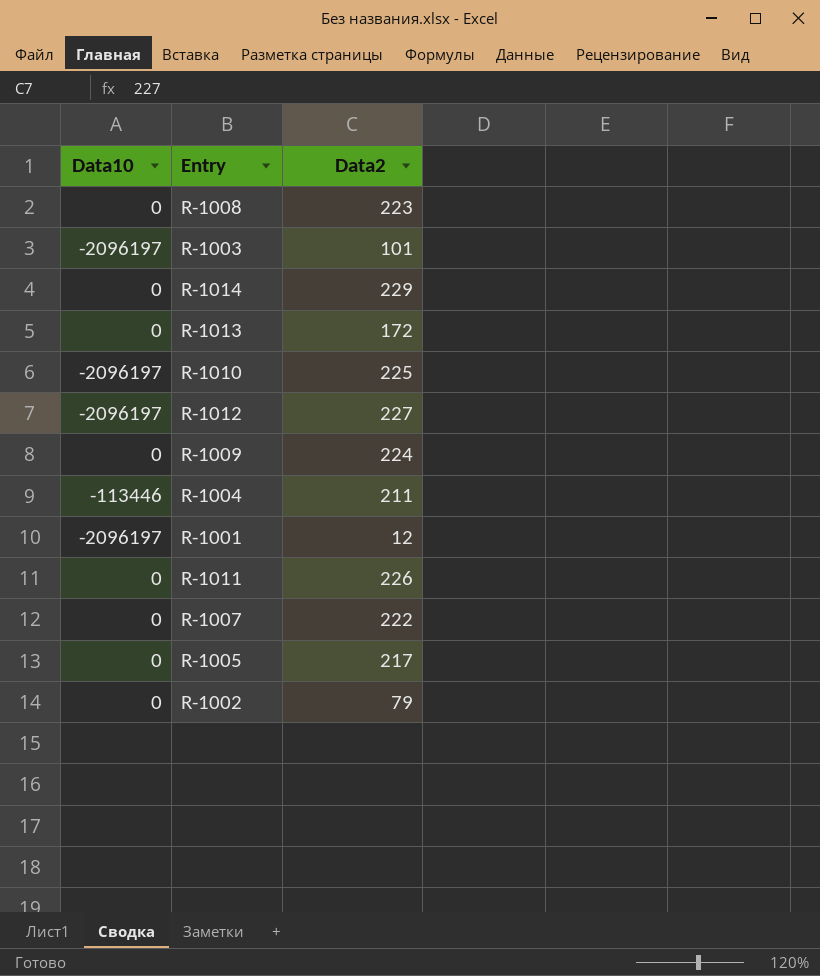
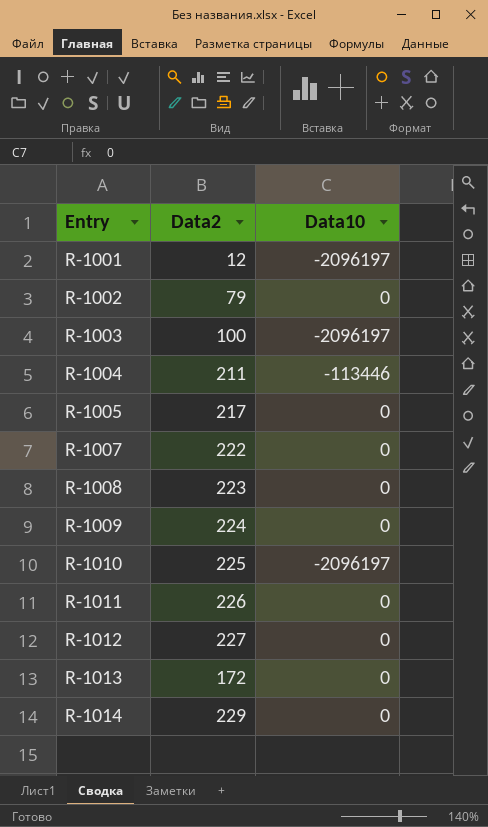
row order: none -> Entry ascending
column Data10 | position: 1 -> 3
R-1003 | Data2: 101 -> 100
R-1012 | Data10: -2096197 -> 0

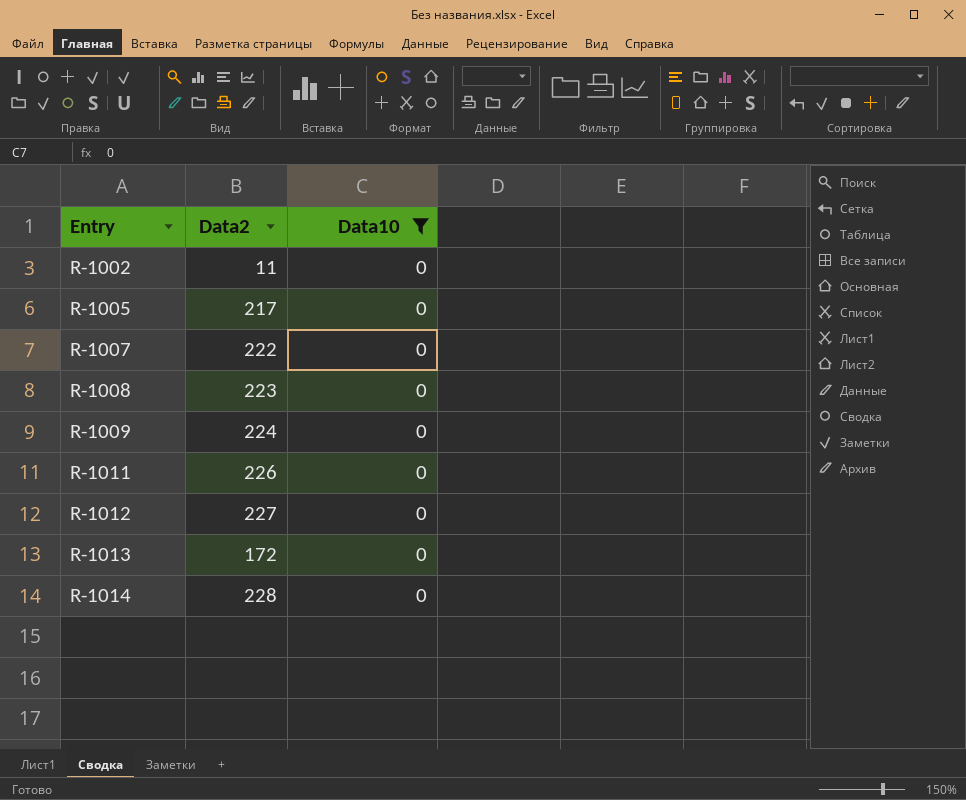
filter: none -> Data10 = 0
R-1002 | Data2: 79 -> 11
R-1014 | Data2: 229 -> 228

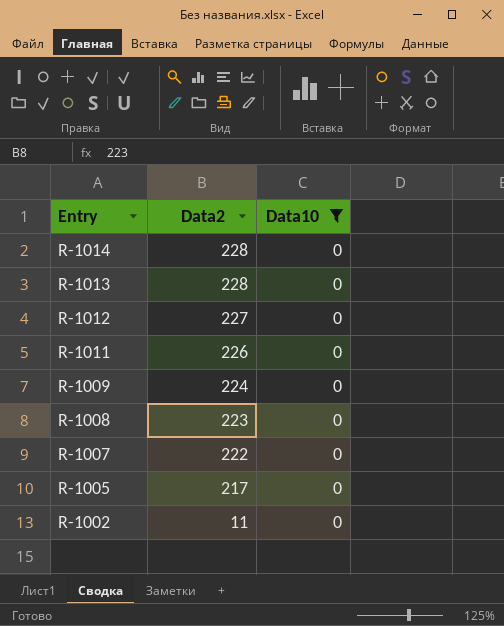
row order: Entry ascending -> Entry descending
R-1013 | Data2: 172 -> 228

